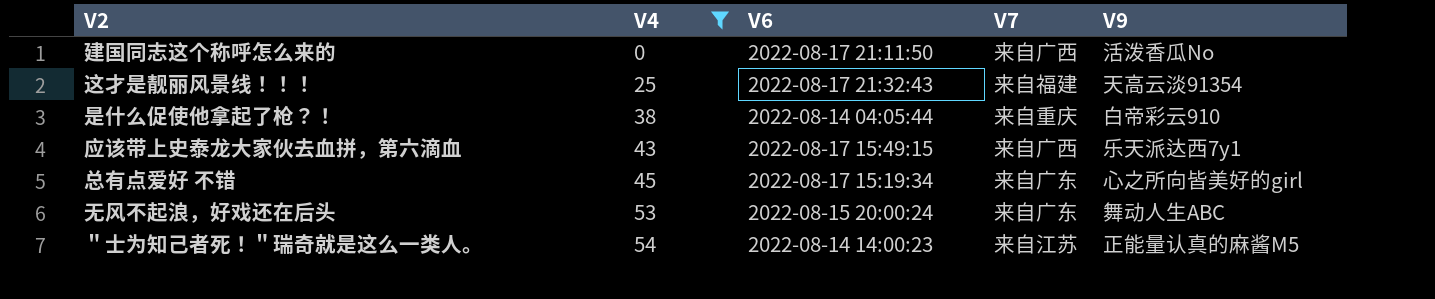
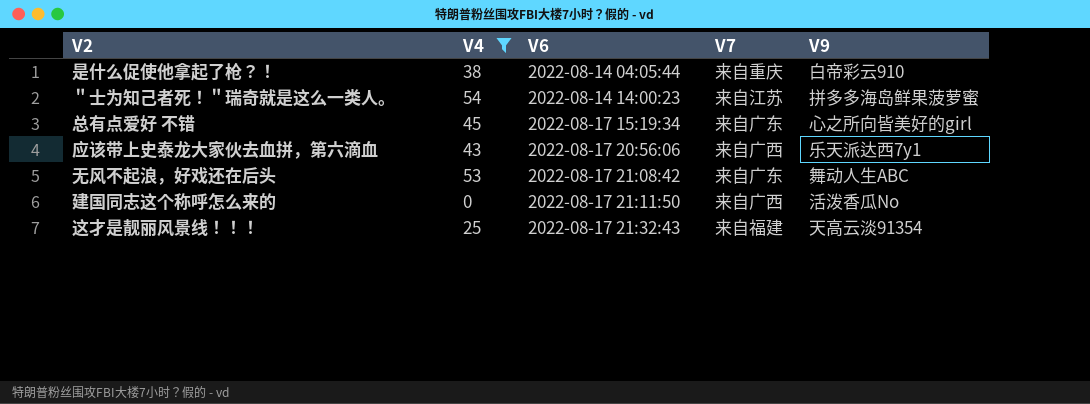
row order: V4 ascending -> V6 ascending
＂士为知己者死！＂瑞奇就是这么一类人。 | V9: 正能量认真的麻酱M5 -> 拼多多海岛鲜果菠萝蜜
应该带上史泰龙大家伙去血拼，第六滴血 | V6: 2022-08-17 15:49:15 -> 2022-08-17 20:56:06
无风不起浪，好戏还在后头 | V6: 2022-08-15 20:00:24 -> 2022-08-17 21:08:42

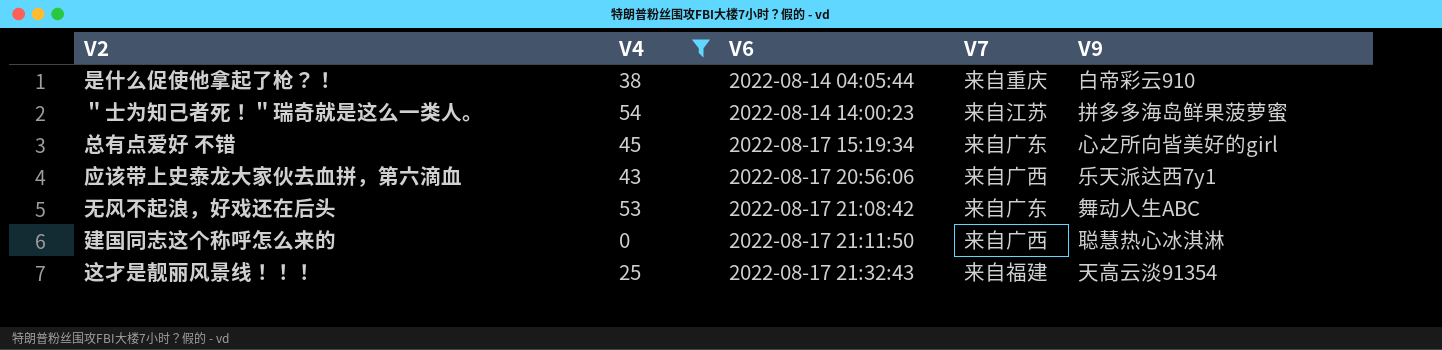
建国同志这个称呼怎么来的 | V9: 活泼香瓜No -> 聪慧热心冰淇淋

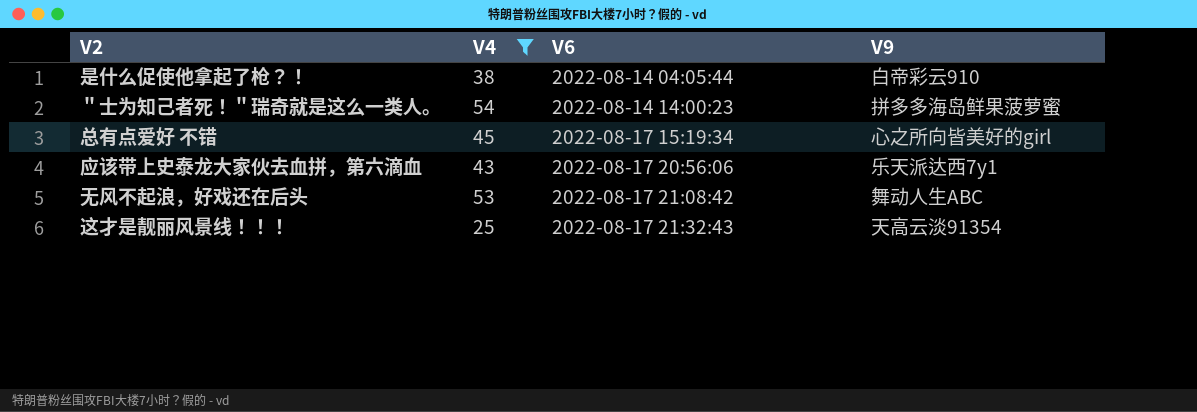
column V7 | position: 4 -> none
row 建国同志这个称呼怎么来的: 0 | 2022-08-17 21:11:50 | 来自广西 | 聪慧热心冰淇淋 -> none

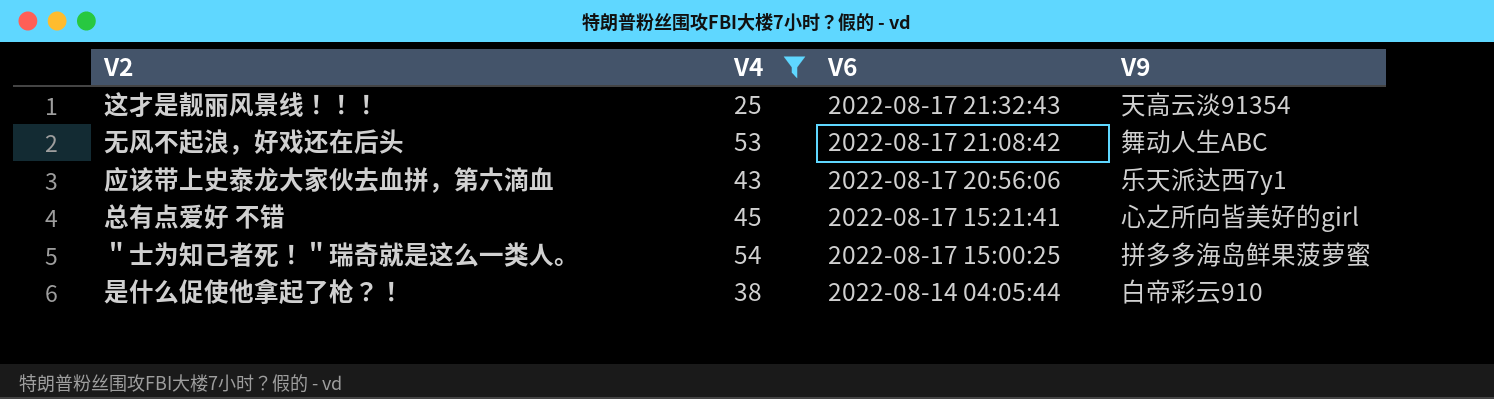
row order: V6 ascending -> V6 descending
总有点爱好 不错 | V6: 2022-08-17 15:19:34 -> 2022-08-17 15:21:41
＂士为知己者死！＂瑞奇就是这么一类人。 | V6: 2022-08-14 14:00:23 -> 2022-08-17 15:00:25

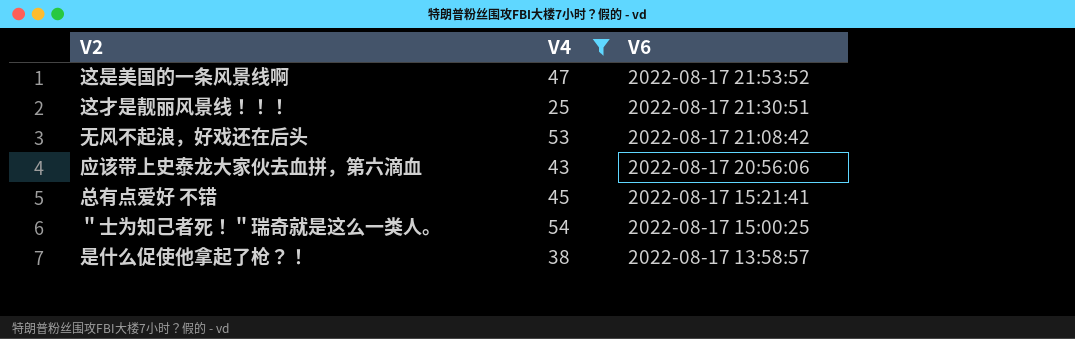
column V9 | position: 4 -> none
row 这是美国的一条风景线啊: none -> 47 | 2022-08-17 21:53:52
这才是靓丽风景线！！！ | V6: 2022-08-17 21:32:43 -> 2022-08-17 21:30:51
是什么促使他拿起了枪？！ | V6: 2022-08-14 04:05:44 -> 2022-08-17 13:58:57

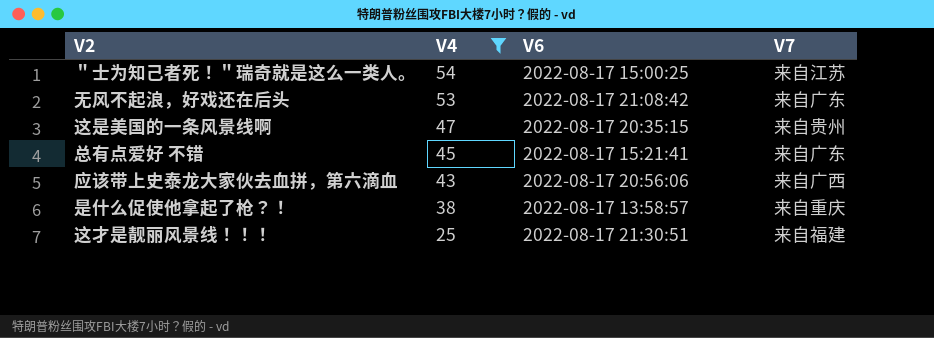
row order: V6 descending -> V4 descending
column V7 | position: none -> 4
这是美国的一条风景线啊 | V6: 2022-08-17 21:53:52 -> 2022-08-17 20:35:15

